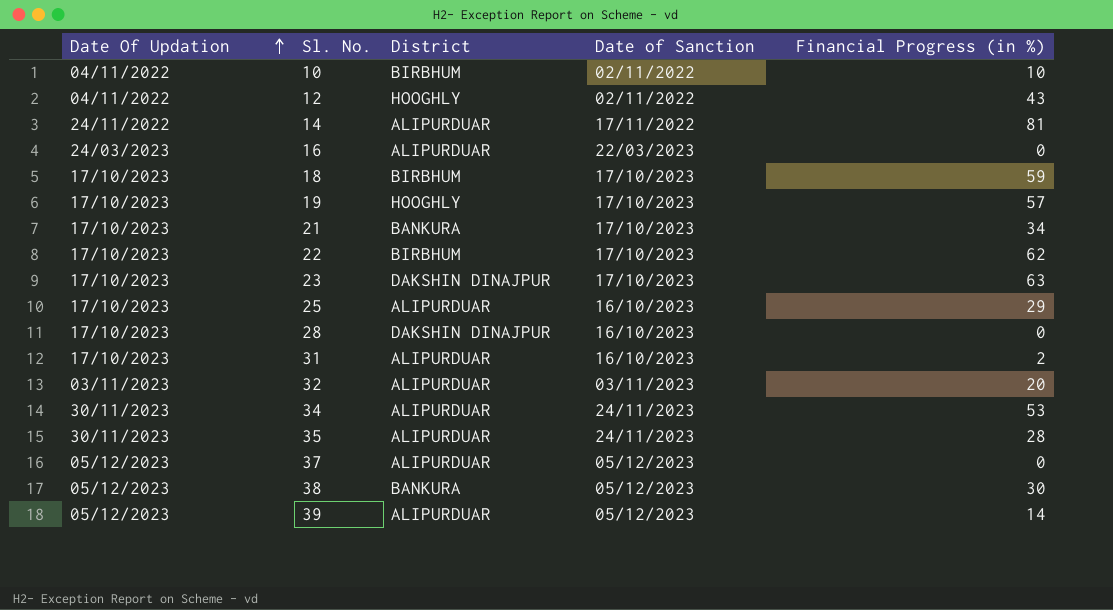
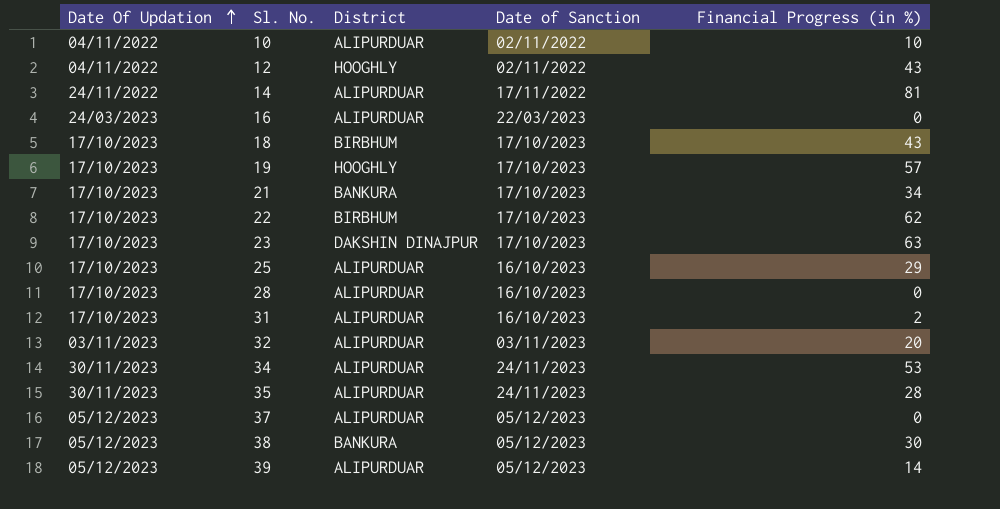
10 | District: BIRBHUM -> ALIPURDUAR
18 | Financial Progress (in %): 59 -> 43
28 | District: DAKSHIN DINAJPUR -> ALIPURDUAR

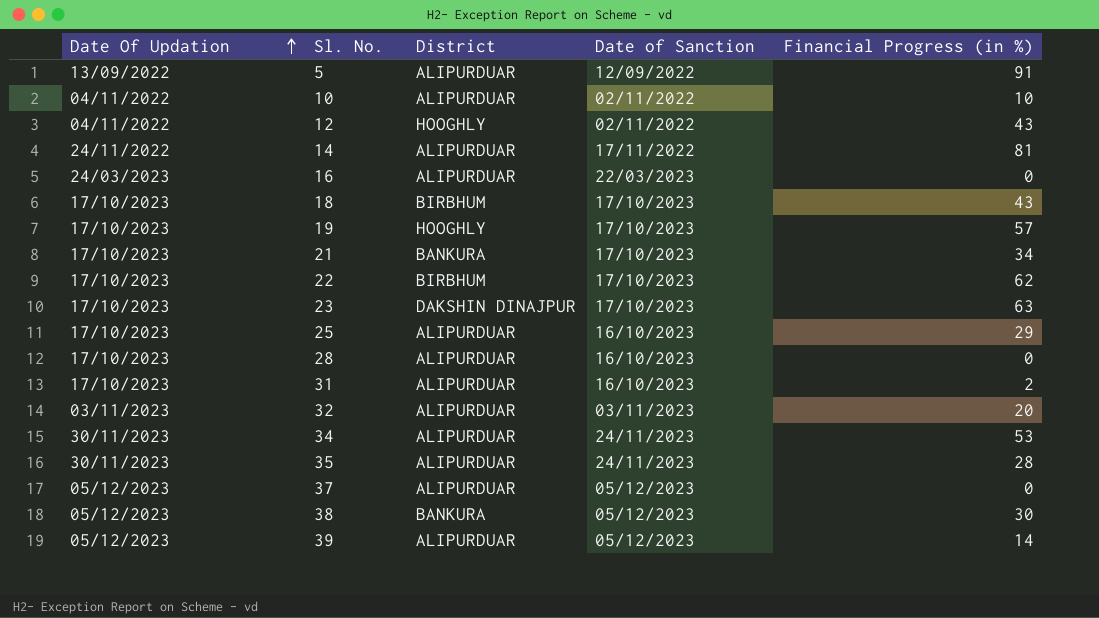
row 5: none -> 13/09/2022 | ALIPURDUAR | 12/09/2022 | 91

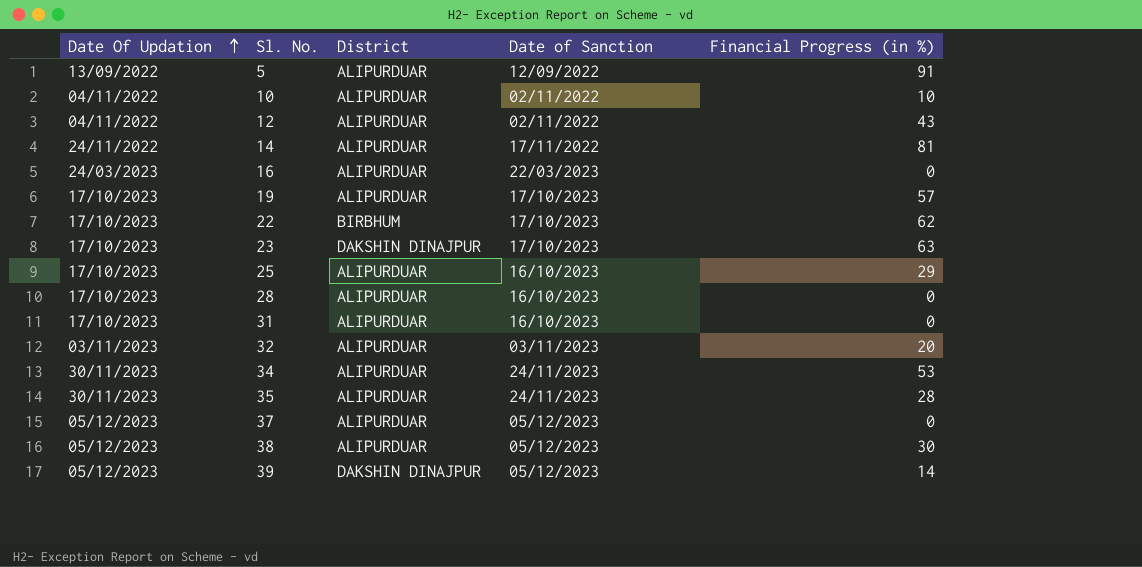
row 18: 17/10/2023 | BIRBHUM | 17/10/2023 | 43 -> none
row 21: 17/10/2023 | BANKURA | 17/10/2023 | 34 -> none
12 | District: HOOGHLY -> ALIPURDUAR
19 | District: HOOGHLY -> ALIPURDUAR
31 | Financial Progress (in %): 2 -> 0
38 | District: BANKURA -> ALIPURDUAR
39 | District: ALIPURDUAR -> DAKSHIN DINAJPUR

